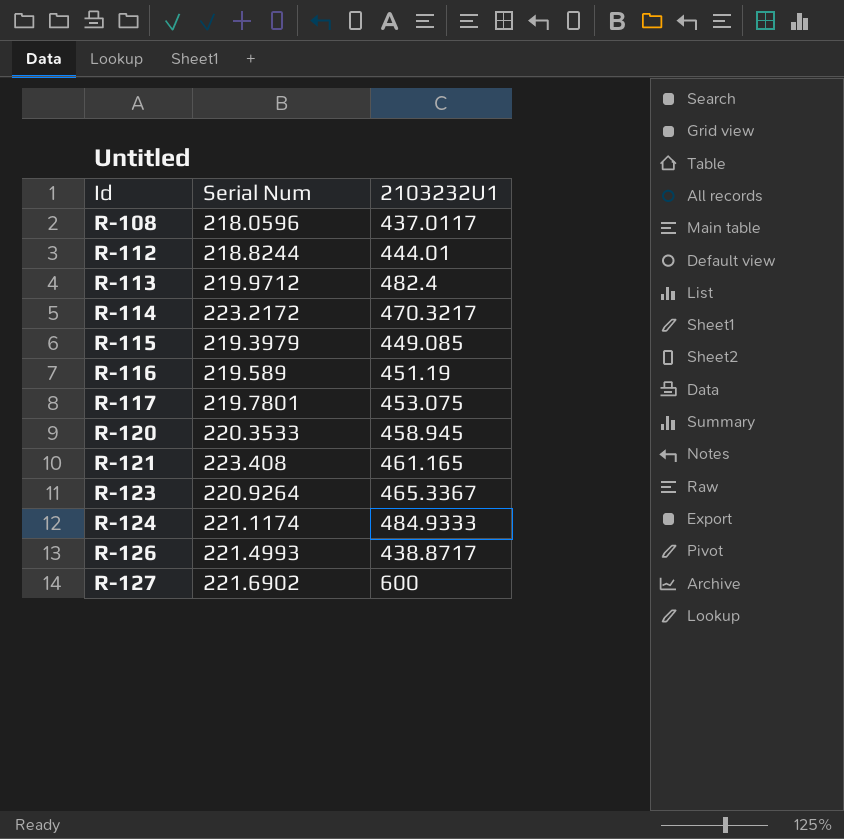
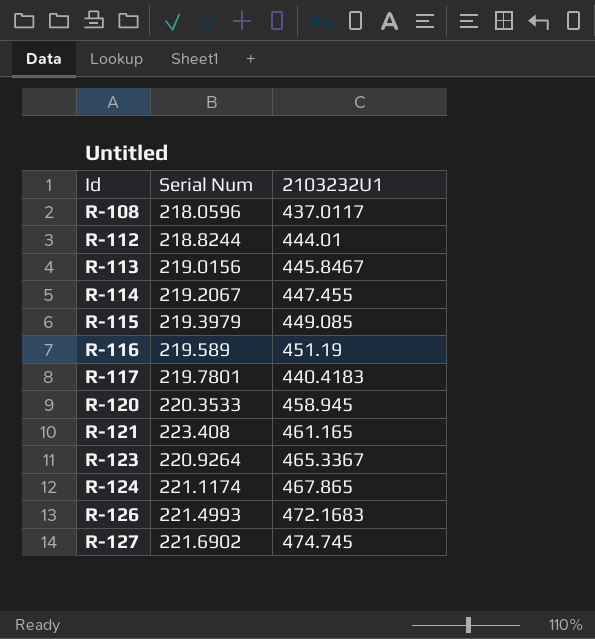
R-113 | Serial Num: 219.9712 -> 219.0156
R-113 | 2103232U1: 482.4 -> 445.8467
R-114 | Serial Num: 223.2172 -> 219.2067
R-114 | 2103232U1: 470.3217 -> 447.455
R-117 | 2103232U1: 453.075 -> 440.4183
R-124 | 2103232U1: 484.9333 -> 467.865
R-126 | 2103232U1: 438.8717 -> 472.1683
R-127 | 2103232U1: 600 -> 474.745

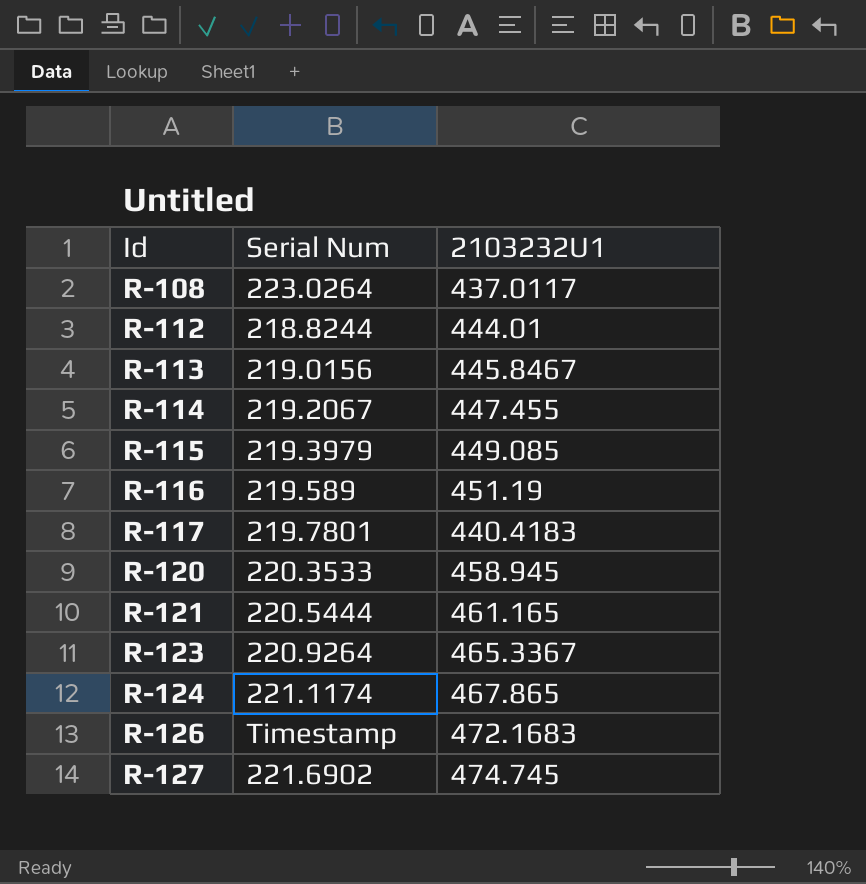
R-108 | Serial Num: 218.0596 -> 223.0264
R-121 | Serial Num: 223.408 -> 220.5444
R-126 | Serial Num: 221.4993 -> Timestamp

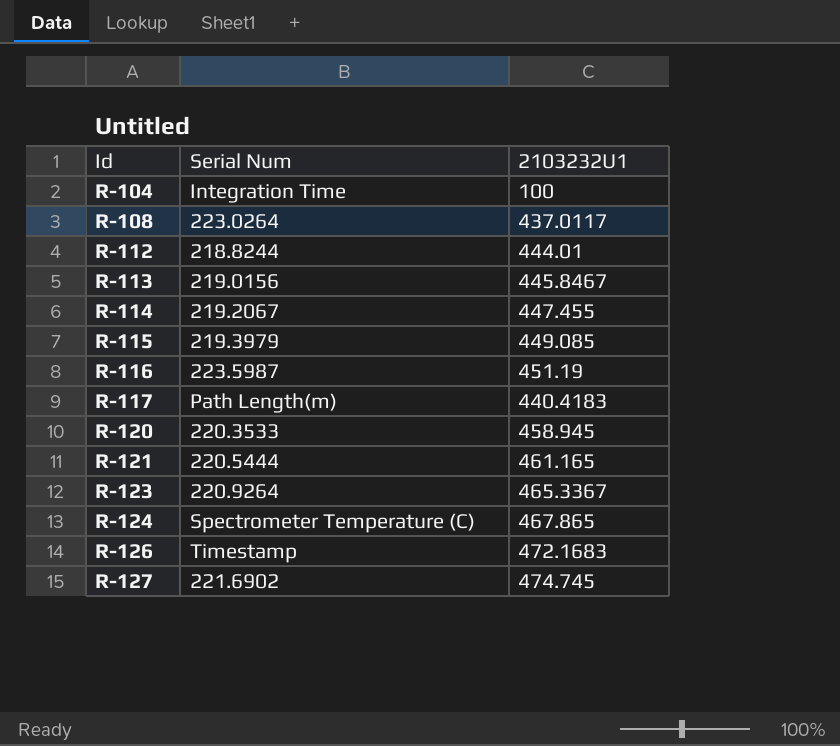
row R-104: none -> Integration Time | 100
R-116 | Serial Num: 219.589 -> 223.5987
R-117 | Serial Num: 219.7801 -> Path Length(m)
R-124 | Serial Num: 221.1174 -> Spectrometer Temperature (C)

